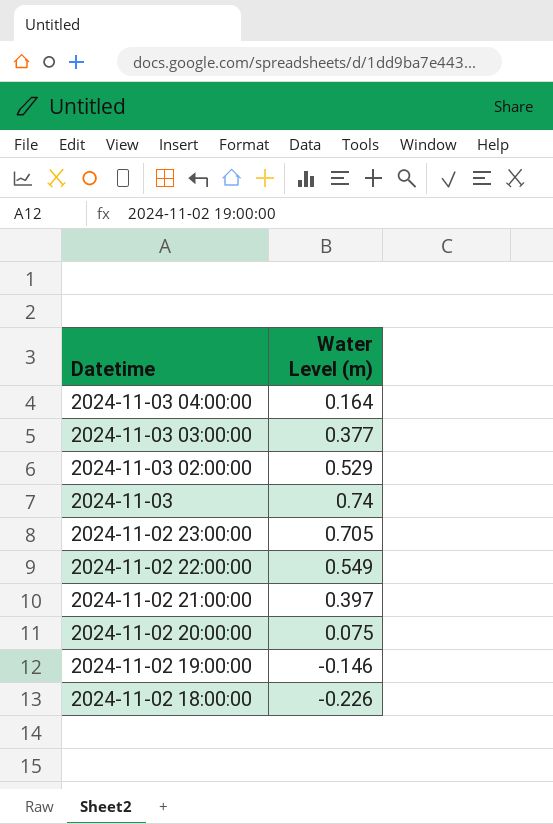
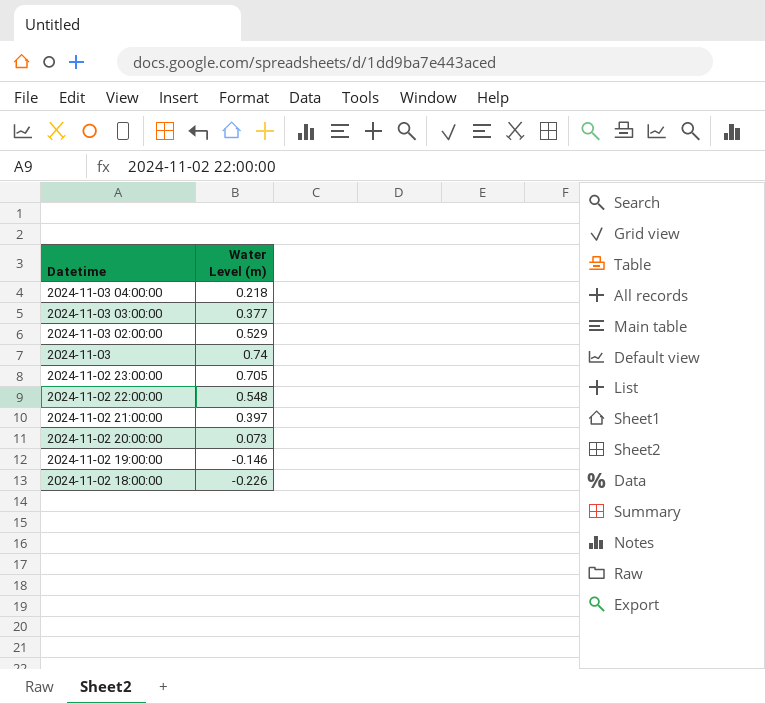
2024-11-03 04:00:00 | Water Level (m): 0.164 -> 0.218
2024-11-02 22:00:00 | Water Level (m): 0.549 -> 0.548
2024-11-02 20:00:00 | Water Level (m): 0.075 -> 0.073

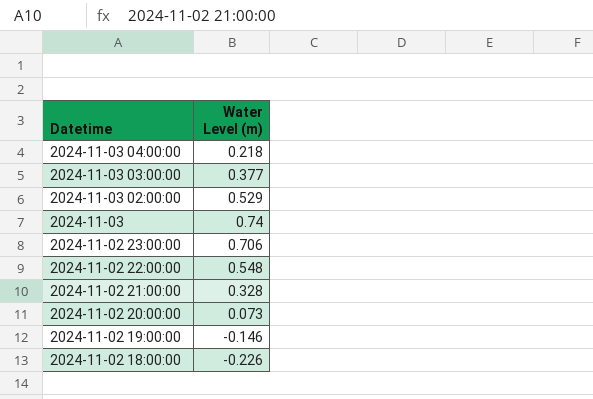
2024-11-02 23:00:00 | Water Level (m): 0.705 -> 0.706
2024-11-02 21:00:00 | Water Level (m): 0.397 -> 0.328

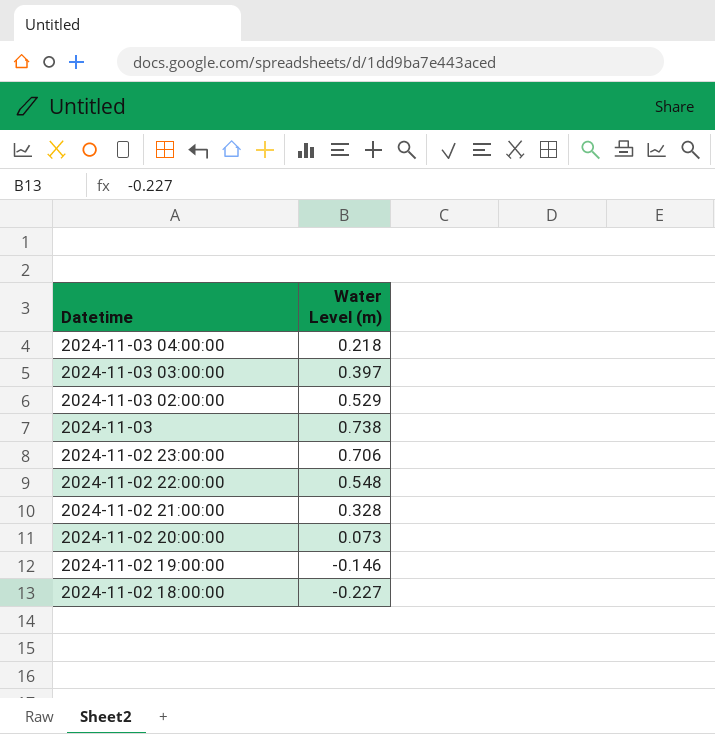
2024-11-03 03:00:00 | Water Level (m): 0.377 -> 0.397
2024-11-03 | Water Level (m): 0.74 -> 0.738
2024-11-02 18:00:00 | Water Level (m): -0.226 -> -0.227

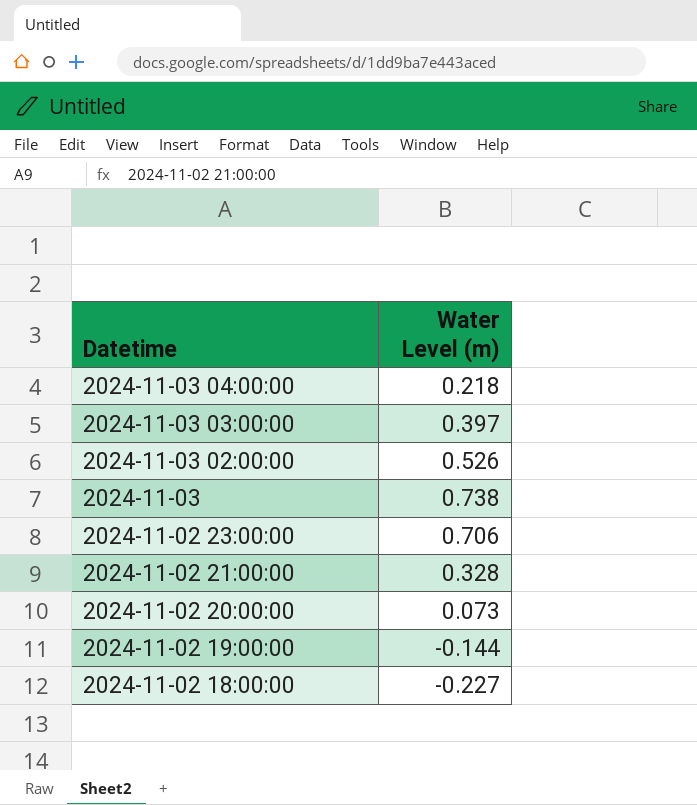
row 2024-11-02 22:00:00: 0.548 -> none
2024-11-03 02:00:00 | Water Level (m): 0.529 -> 0.526
2024-11-02 19:00:00 | Water Level (m): -0.146 -> -0.144

